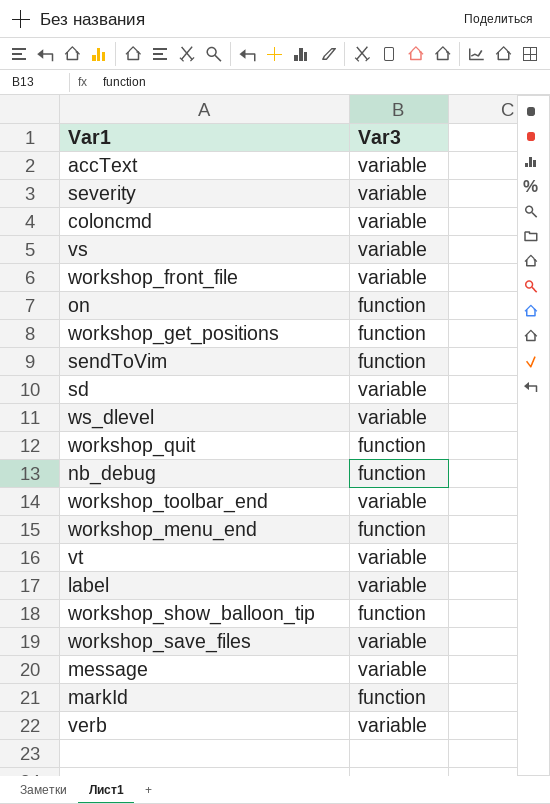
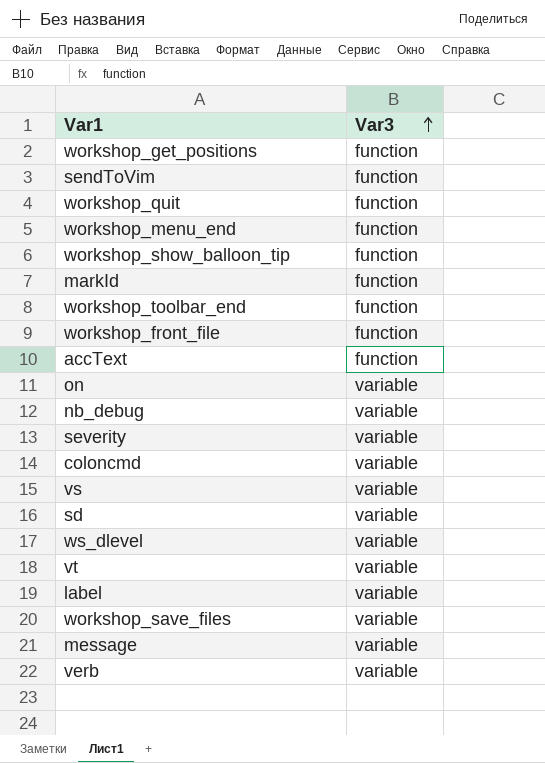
row order: none -> Var3 ascending
workshop_toolbar_end | Var3: variable -> function
workshop_front_file | Var3: variable -> function
accText | Var3: variable -> function
on | Var3: function -> variable
nb_debug | Var3: function -> variable

